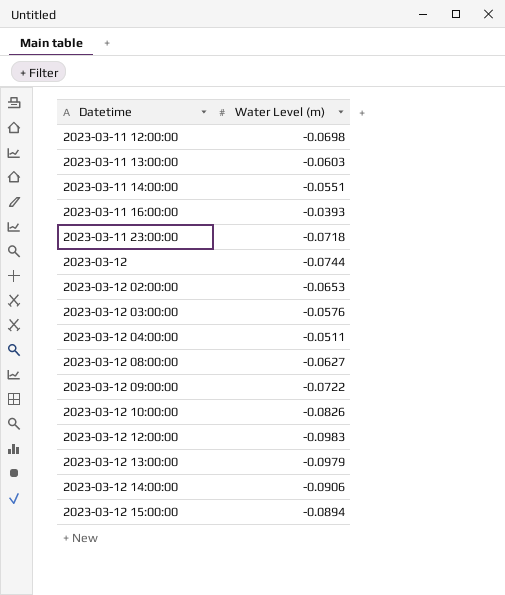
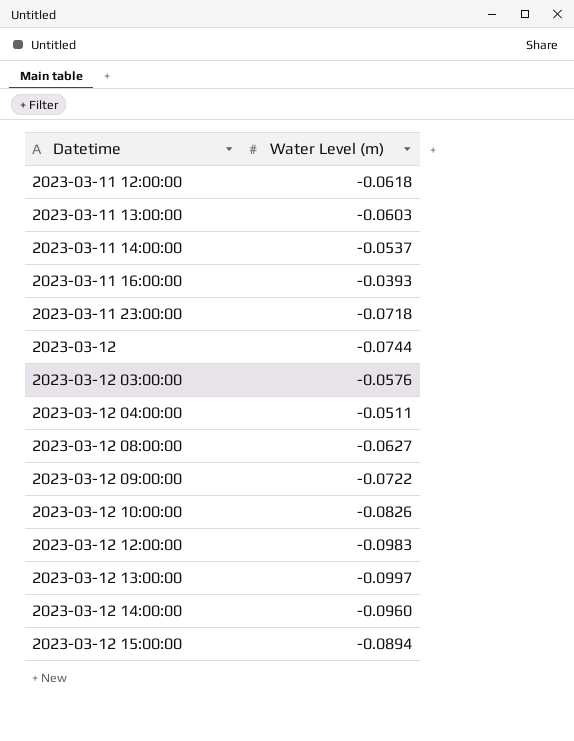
row 2023-03-12 02:00:00: -0.0653 -> none
2023-03-11 12:00:00 | Water Level (m): -0.0698 -> -0.0618
2023-03-11 14:00:00 | Water Level (m): -0.0551 -> -0.0537
2023-03-12 13:00:00 | Water Level (m): -0.0979 -> -0.0997
2023-03-12 14:00:00 | Water Level (m): -0.0906 -> -0.0960

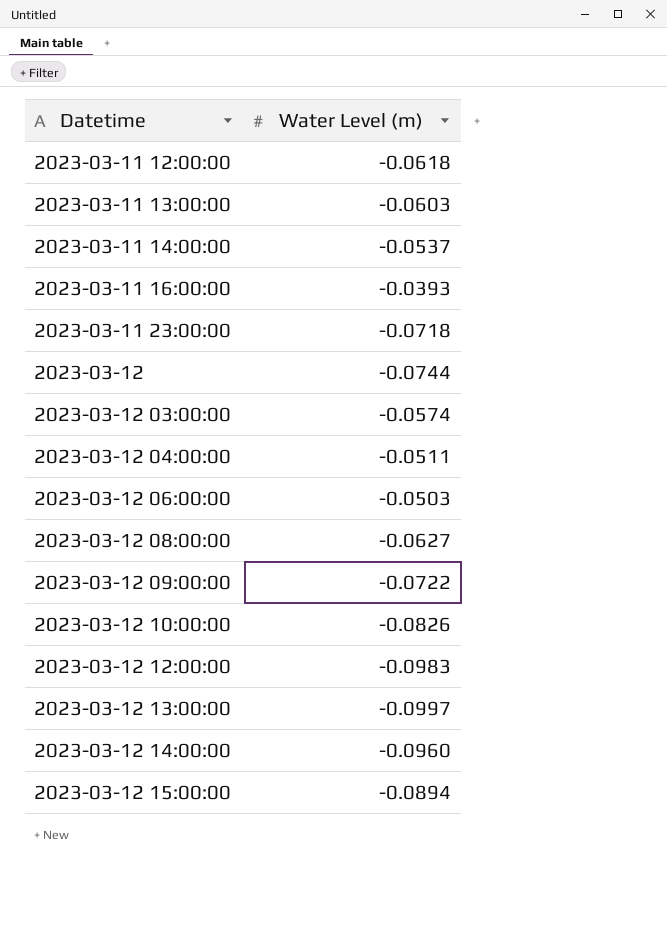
2023-03-12 03:00:00 | Water Level (m): -0.0576 -> -0.0574
row 2023-03-12 06:00:00: none -> -0.0503

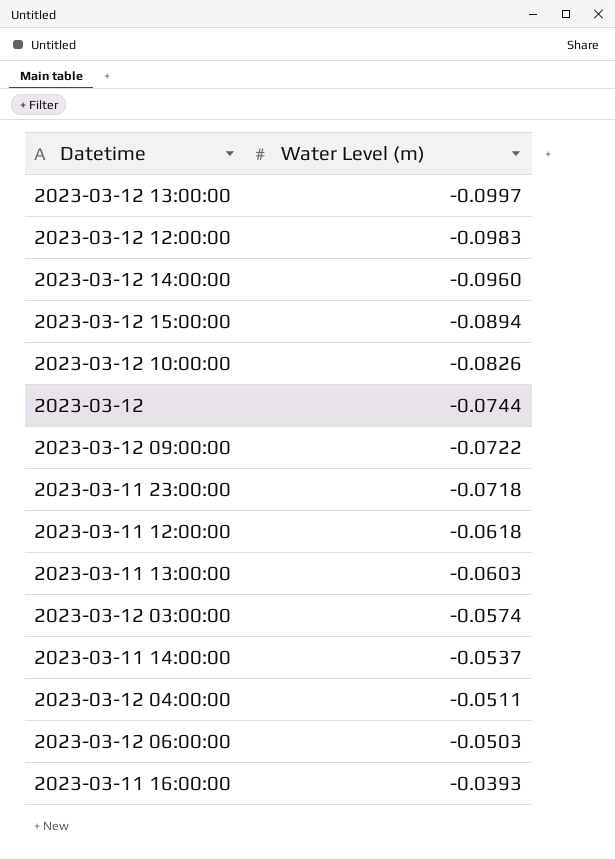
row order: Datetime ascending -> Water Level (m) ascending
row 2023-03-12 08:00:00: -0.0627 -> none

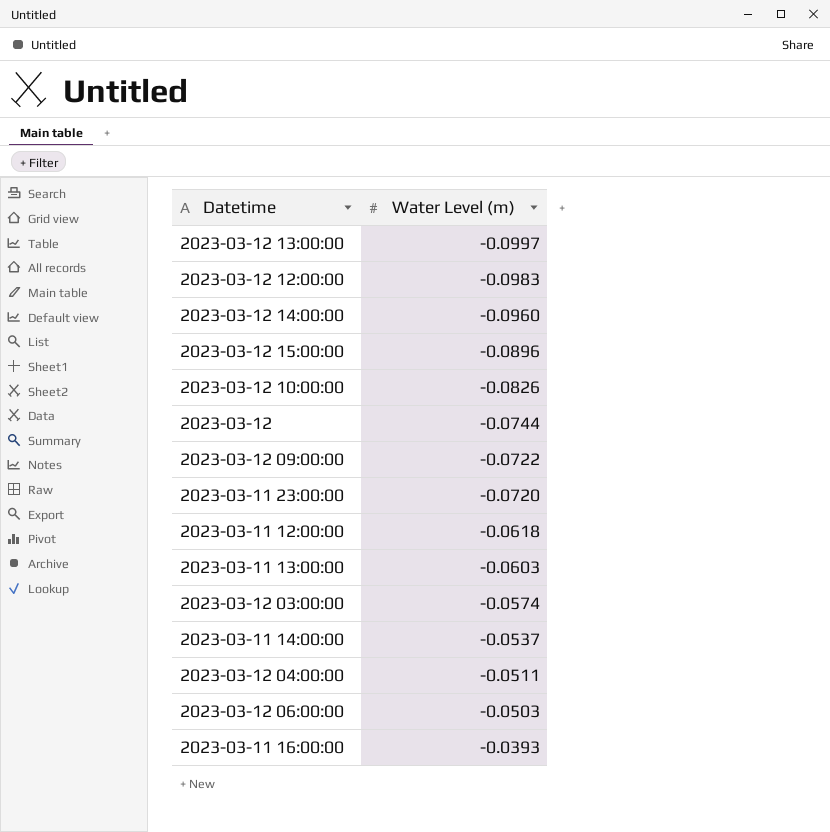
2023-03-12 15:00:00 | Water Level (m): -0.0894 -> -0.0896
2023-03-11 23:00:00 | Water Level (m): -0.0718 -> -0.0720

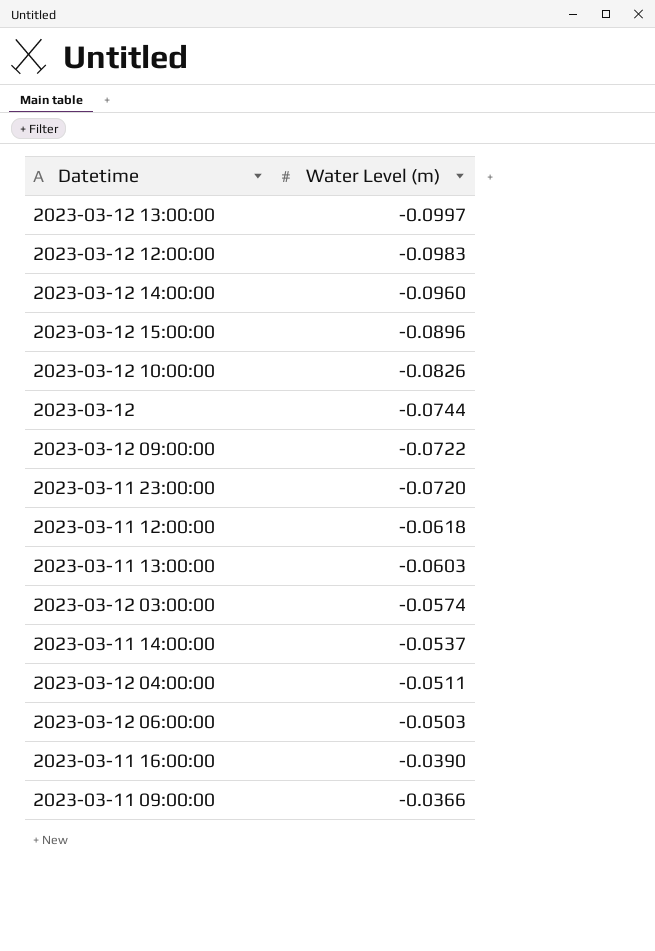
2023-03-11 16:00:00 | Water Level (m): -0.0393 -> -0.0390
row 2023-03-11 09:00:00: none -> -0.0366

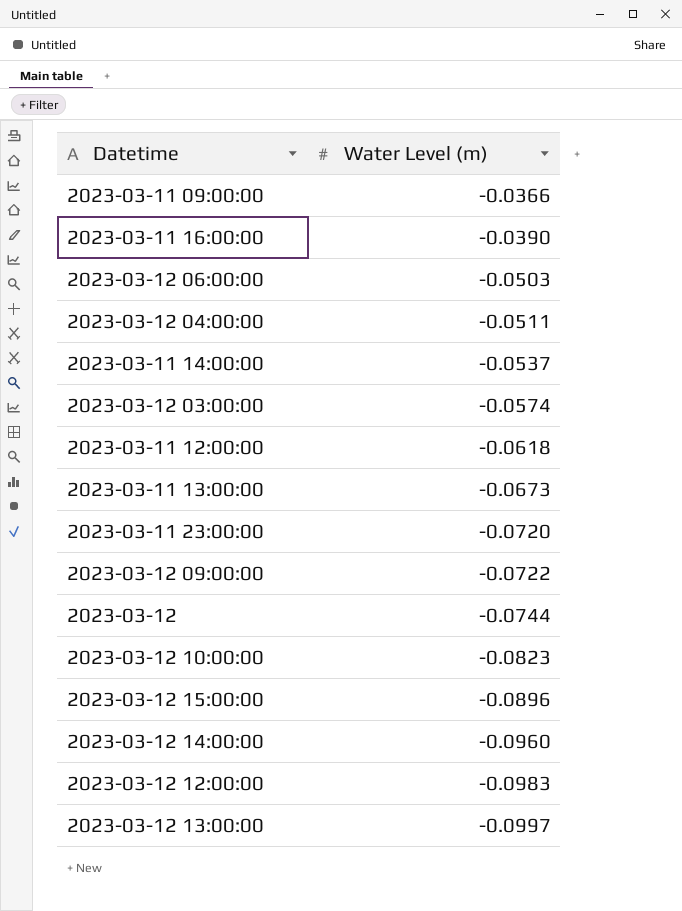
row order: Water Level (m) ascending -> Water Level (m) descending
2023-03-11 13:00:00 | Water Level (m): -0.0603 -> -0.0673
2023-03-12 10:00:00 | Water Level (m): -0.0826 -> -0.0823

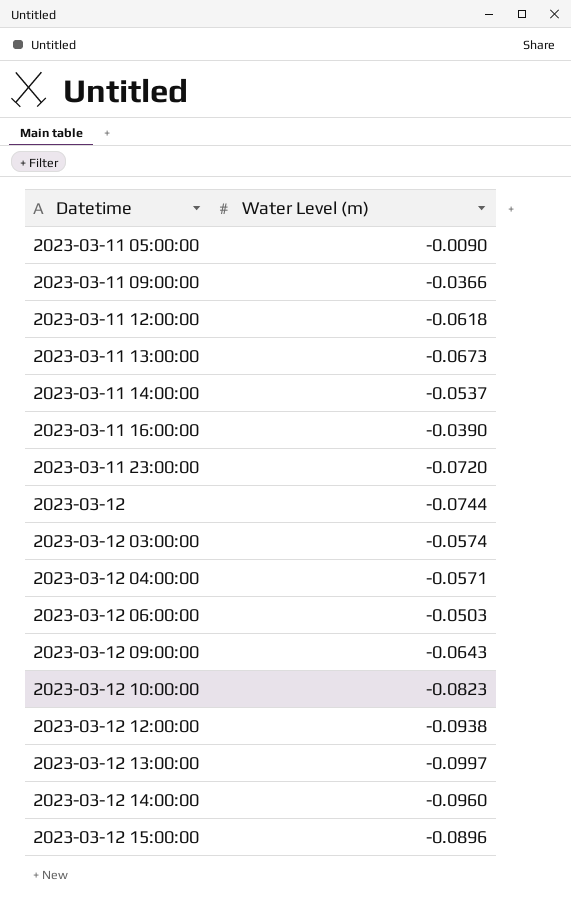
row order: Water Level (m) descending -> Datetime ascending
row 2023-03-11 05:00:00: none -> -0.0090
2023-03-12 04:00:00 | Water Level (m): -0.0511 -> -0.0571
2023-03-12 09:00:00 | Water Level (m): -0.0722 -> -0.0643
2023-03-12 12:00:00 | Water Level (m): -0.0983 -> -0.0938

